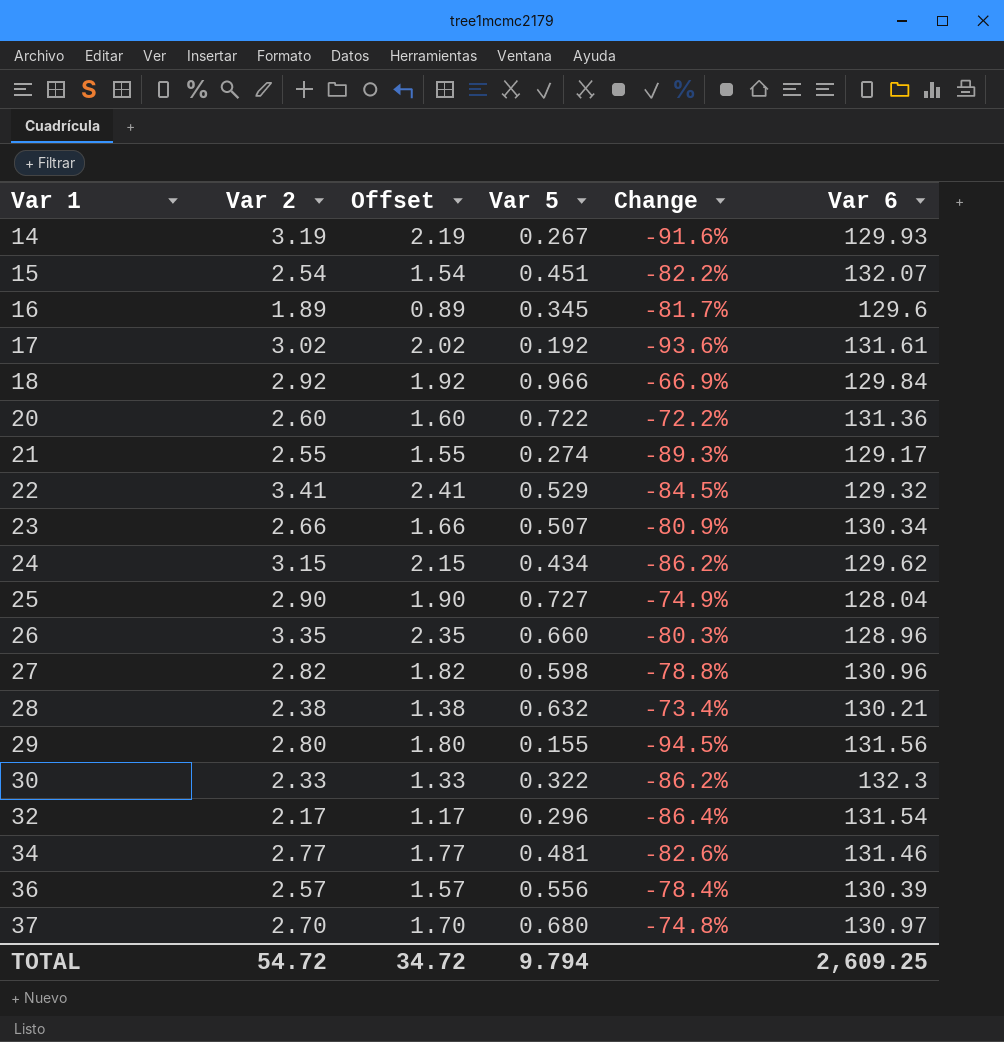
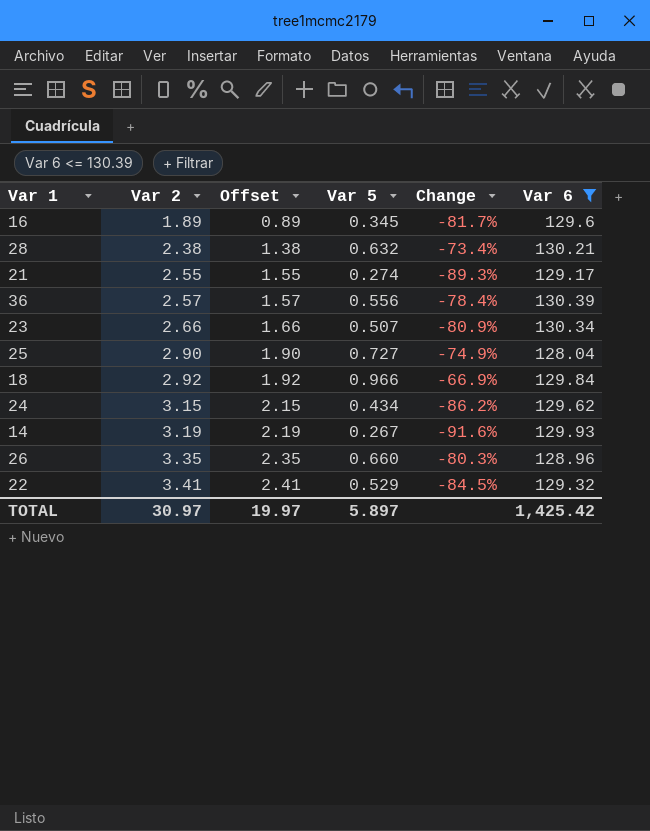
filter: none -> Var 6 <= 130.39
row order: Var 1 ascending -> Var 2 ascending
TOTAL | Var 2: 54.72 -> 30.97
TOTAL | Offset: 34.72 -> 19.97
TOTAL | Var 5: 9.794 -> 5.897
TOTAL | Var 6: 2,609.25 -> 1,425.42

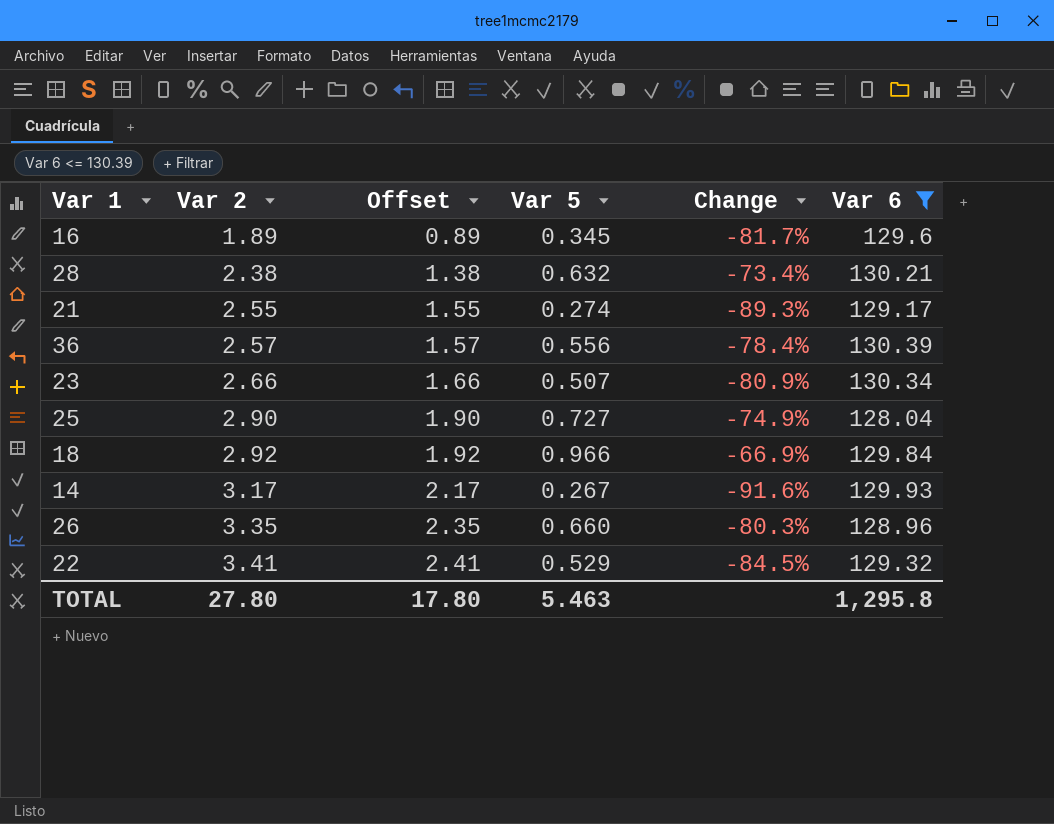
row 24: 3.15 | 2.15 | 0.434 | -86.2% | 129.62 -> none
14 | Var 2: 3.19 -> 3.17
14 | Offset: 2.19 -> 2.17
TOTAL | Var 2: 30.97 -> 27.80
TOTAL | Offset: 19.97 -> 17.80
TOTAL | Var 5: 5.897 -> 5.463
TOTAL | Var 6: 1,425.42 -> 1,295.8

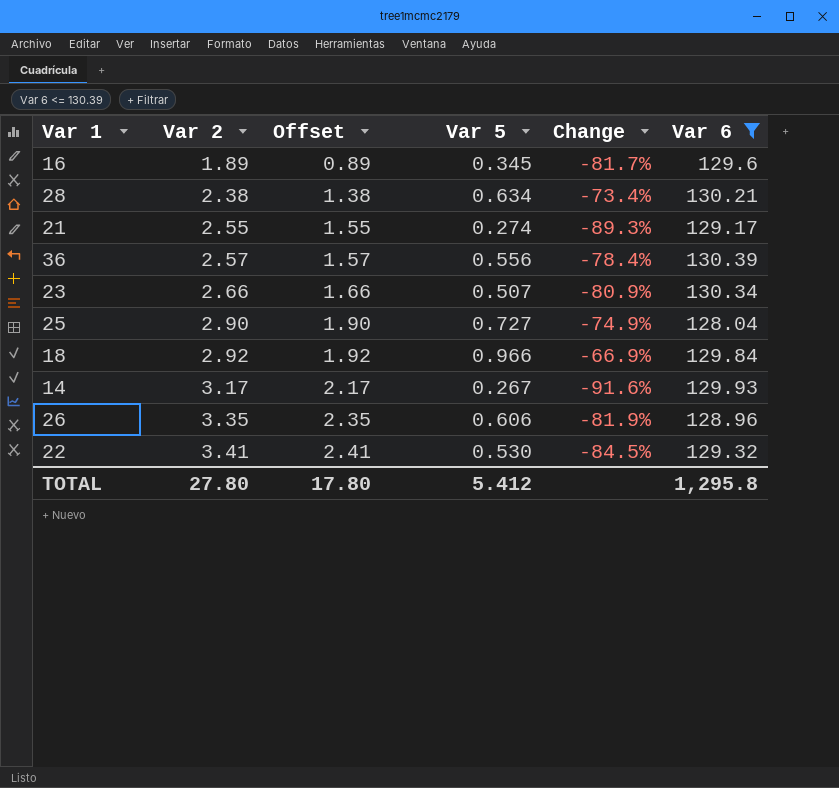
28 | Var 5: 0.632 -> 0.634
26 | Var 5: 0.660 -> 0.606
26 | Change: -80.3% -> -81.9%
22 | Var 5: 0.529 -> 0.530
TOTAL | Var 5: 5.463 -> 5.412

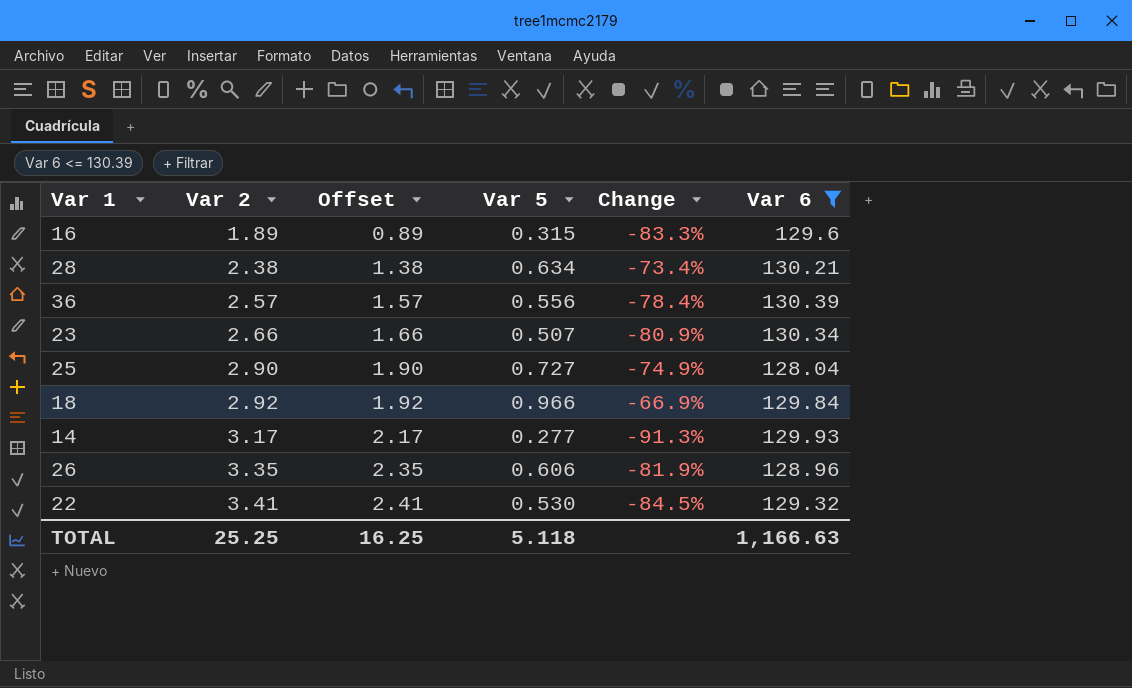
row 21: 2.55 | 1.55 | 0.274 | -89.3% | 129.17 -> none
16 | Var 5: 0.345 -> 0.315
16 | Change: -81.7% -> -83.3%
14 | Var 5: 0.267 -> 0.277
14 | Change: -91.6% -> -91.3%
TOTAL | Var 2: 27.80 -> 25.25
TOTAL | Offset: 17.80 -> 16.25
TOTAL | Var 5: 5.412 -> 5.118
TOTAL | Var 6: 1,295.8 -> 1,166.63

